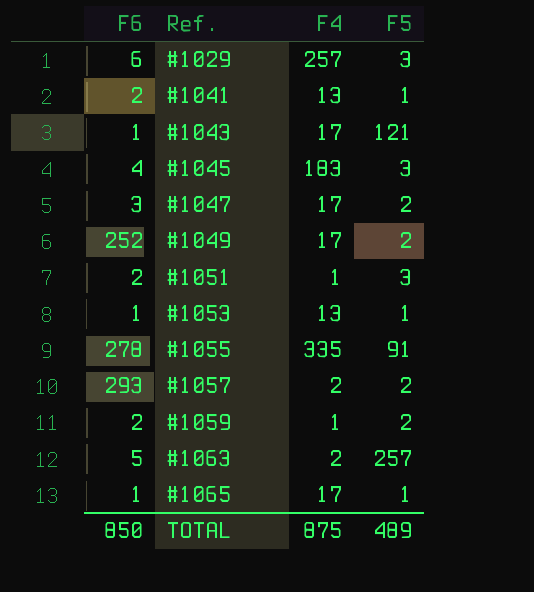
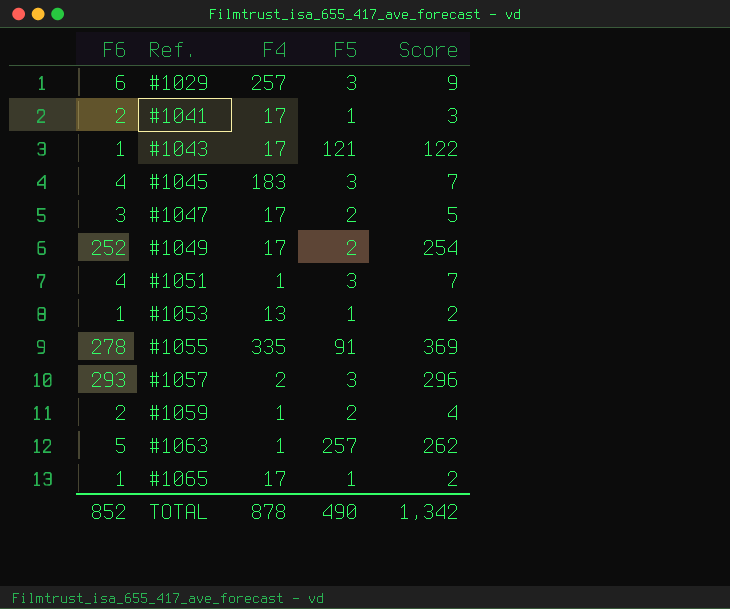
column Score | formula: none -> [F6] + [F5]
#1041 | F4: 13 -> 17
#1051 | F6: 2 -> 4
#1057 | F5: 2 -> 3
#1063 | F4: 2 -> 1
TOTAL | F6: 850 -> 852
TOTAL | F4: 875 -> 878
TOTAL | F5: 489 -> 490

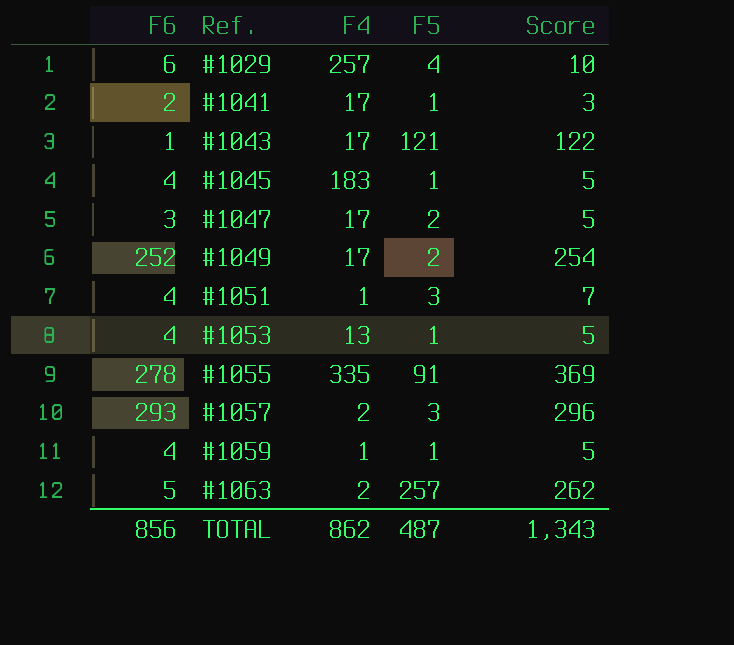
row #1065: 1 | 17 | 1 | 2 -> none
#1029 | F5: 3 -> 4
#1029 | Score: 9 -> 10
#1045 | F5: 3 -> 1
#1045 | Score: 7 -> 5
#1053 | F6: 1 -> 4
#1053 | Score: 2 -> 5
#1059 | F6: 2 -> 4
#1059 | F5: 2 -> 1
#1059 | Score: 4 -> 5
#1063 | F4: 1 -> 2
TOTAL | F6: 852 -> 856
TOTAL | F4: 878 -> 862
TOTAL | F5: 490 -> 487
TOTAL | Score: 1,342 -> 1,343

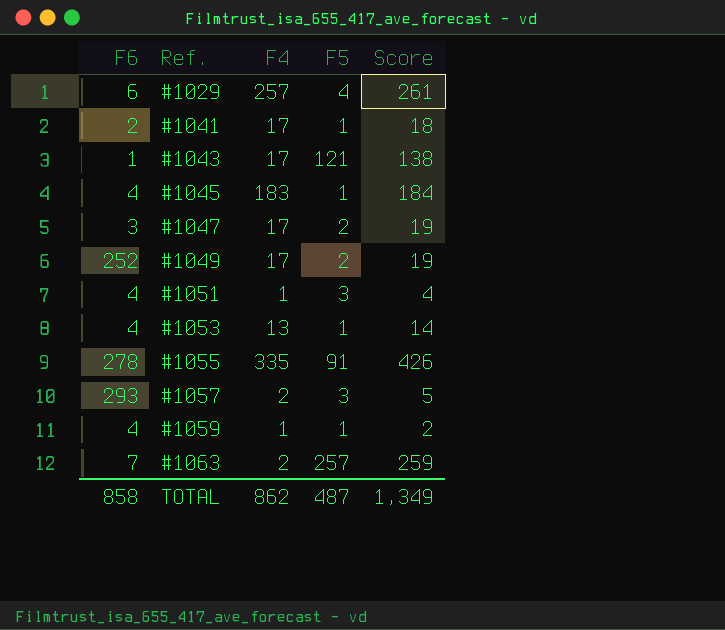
column Score | formula: [F6] + [F5] -> [F4] + [F5]
#1063 | F6: 5 -> 7
TOTAL | F6: 856 -> 858
TOTAL | Score: 1,343 -> 1,349

